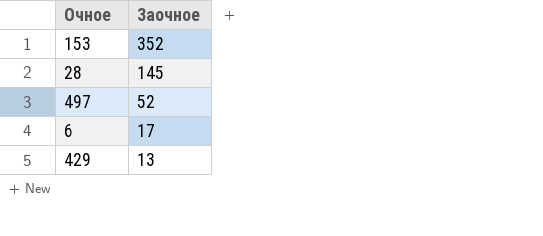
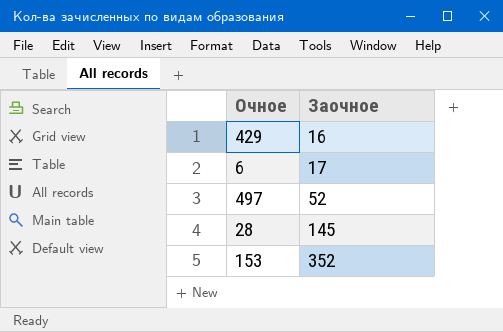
row order: Заочное descending -> Заочное ascending
429 | Заочное: 13 -> 16

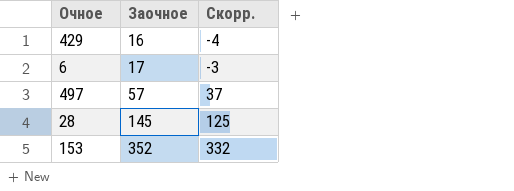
column Скорр. | formula: none -> [Заочное] - 20
497 | Заочное: 52 -> 57

